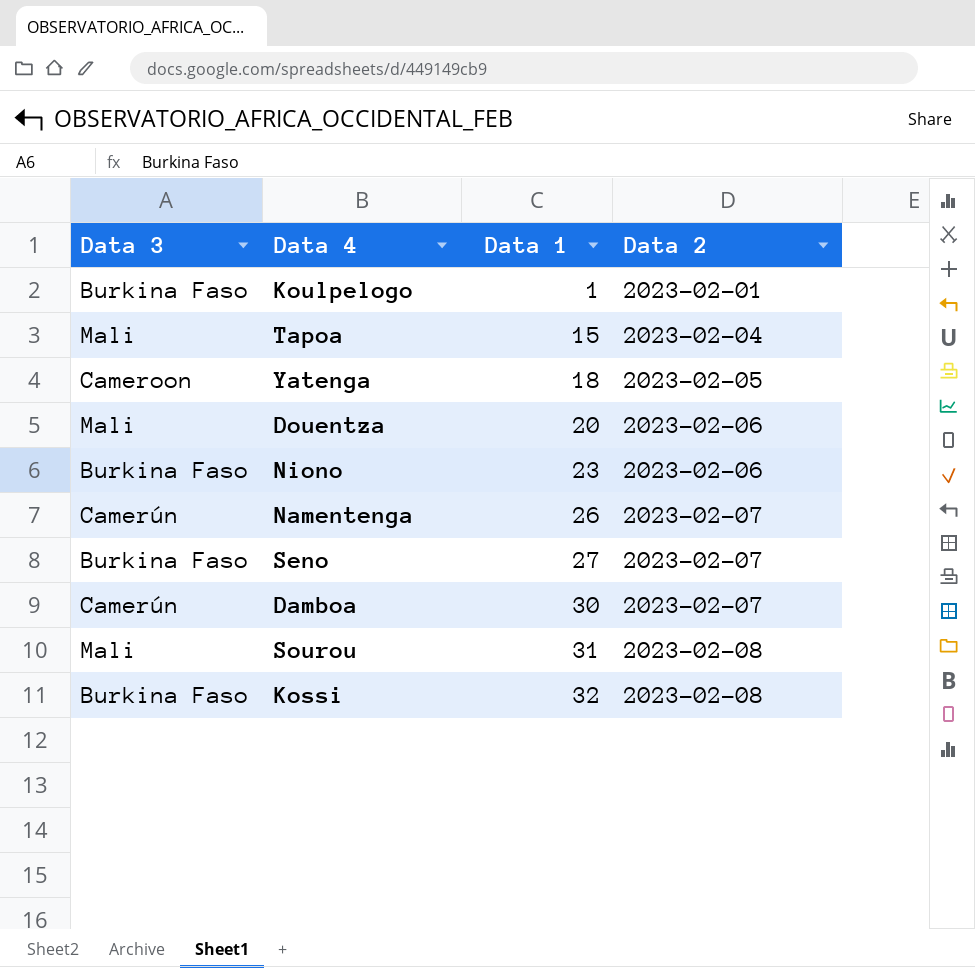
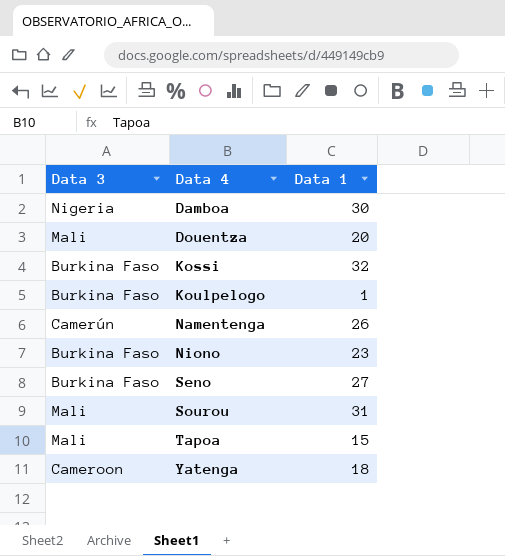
row order: Data 1 ascending -> Data 4 ascending
column Data 2 | position: 4 -> none
Damboa | Data 3: Camerún -> Nigeria

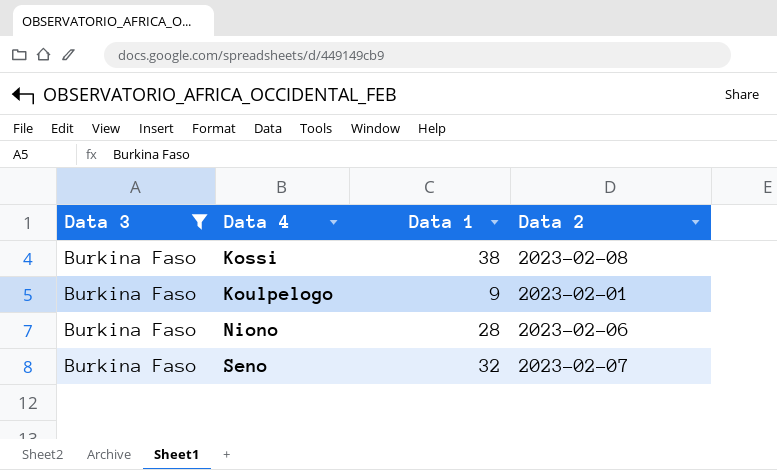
filter: none -> Data 3 = Burkina Faso
column Data 2 | position: none -> 4
Kossi | Data 1: 32 -> 38
Koulpelogo | Data 1: 1 -> 9
Niono | Data 1: 23 -> 28
Seno | Data 1: 27 -> 32

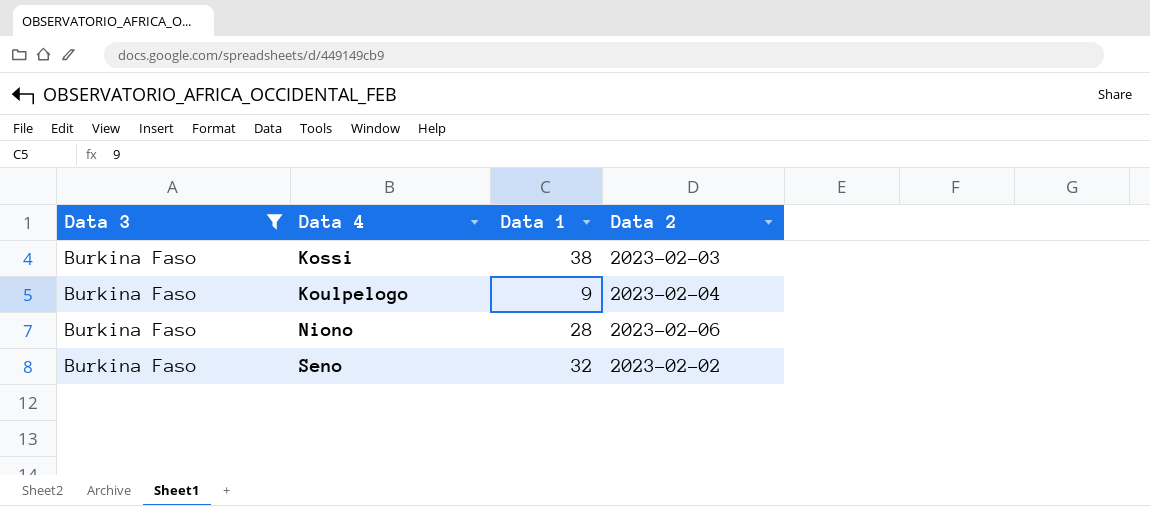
Kossi | Data 2: 2023-02-08 -> 2023-02-03
Koulpelogo | Data 2: 2023-02-01 -> 2023-02-04
Seno | Data 2: 2023-02-07 -> 2023-02-02

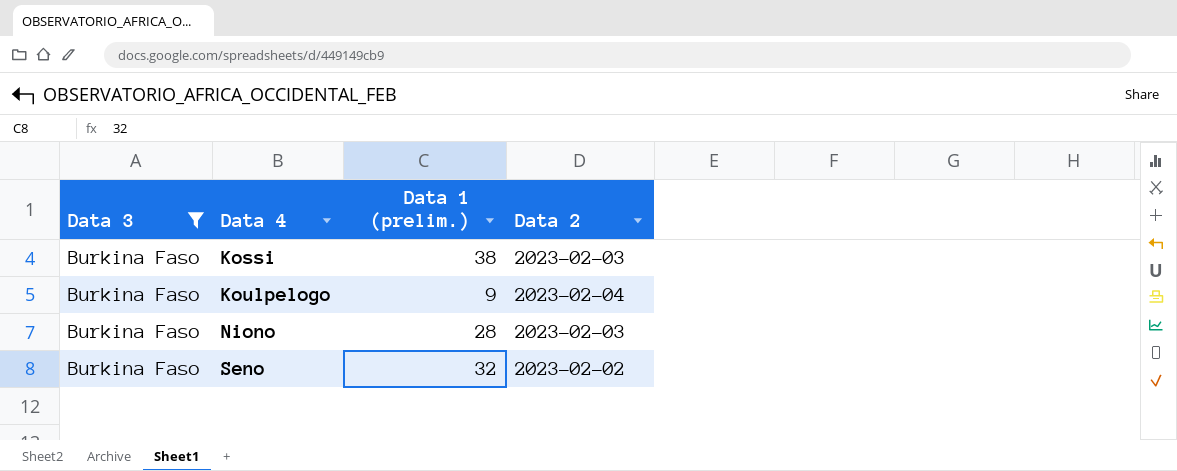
column name: Data 1 -> Data 1 (prelim.)
Niono | Data 2: 2023-02-06 -> 2023-02-03

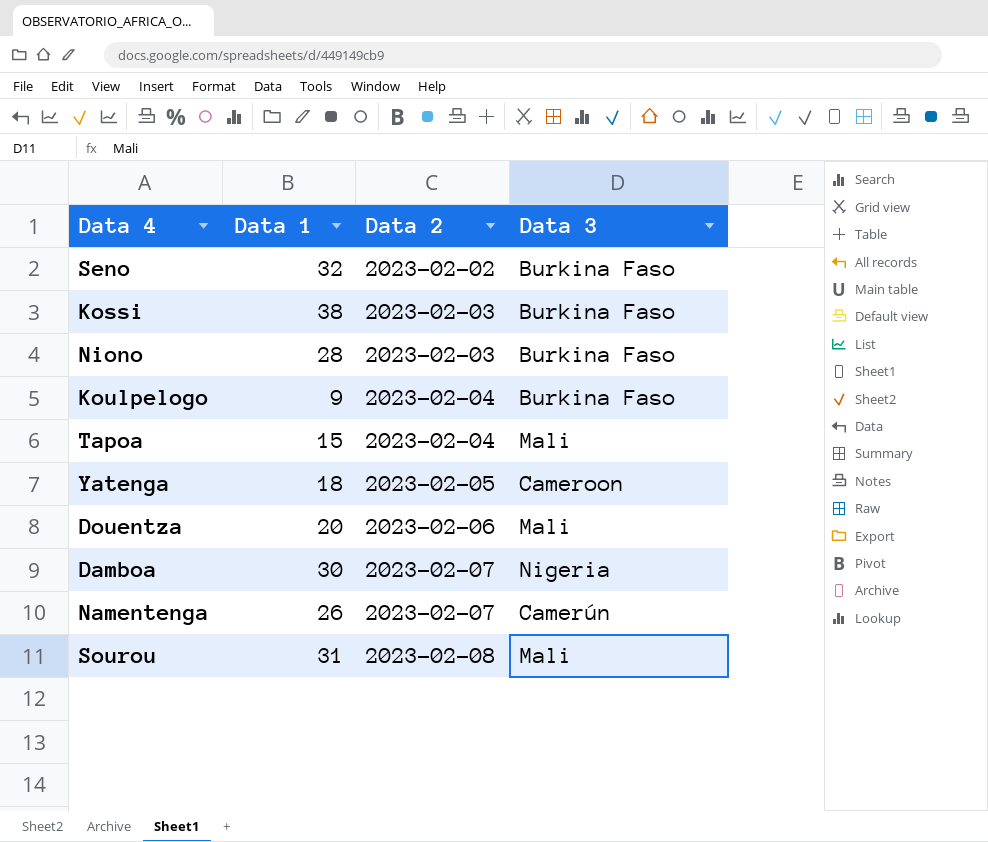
filter: Data 3 = Burkina Faso -> none
row order: Data 4 ascending -> Data 2 ascending
column name: Data 1 (prelim.) -> Data 1
column Data 3 | position: 1 -> 4

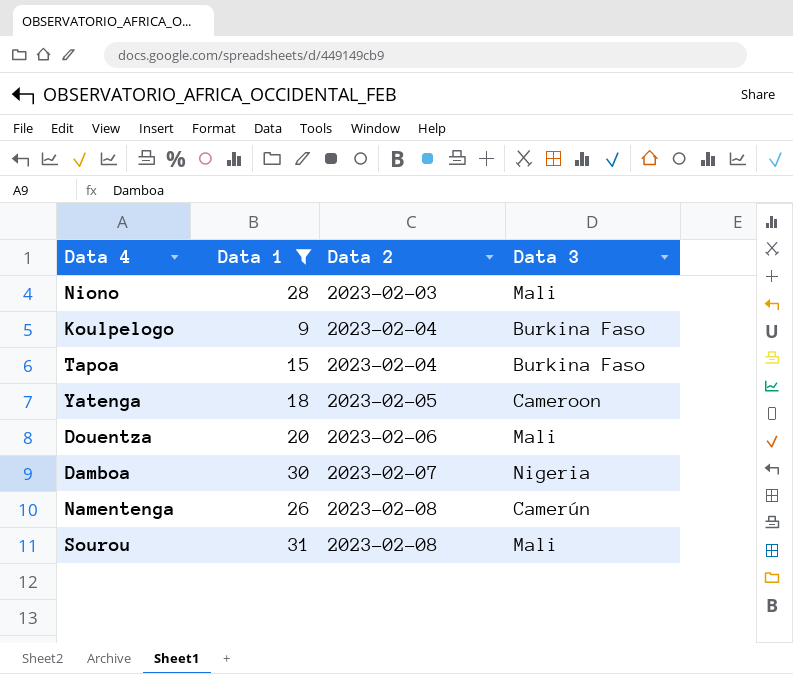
filter: none -> Data 1 <= 31
Niono | Data 3: Burkina Faso -> Mali
Tapoa | Data 3: Mali -> Burkina Faso
Namentenga | Data 2: 2023-02-07 -> 2023-02-08

